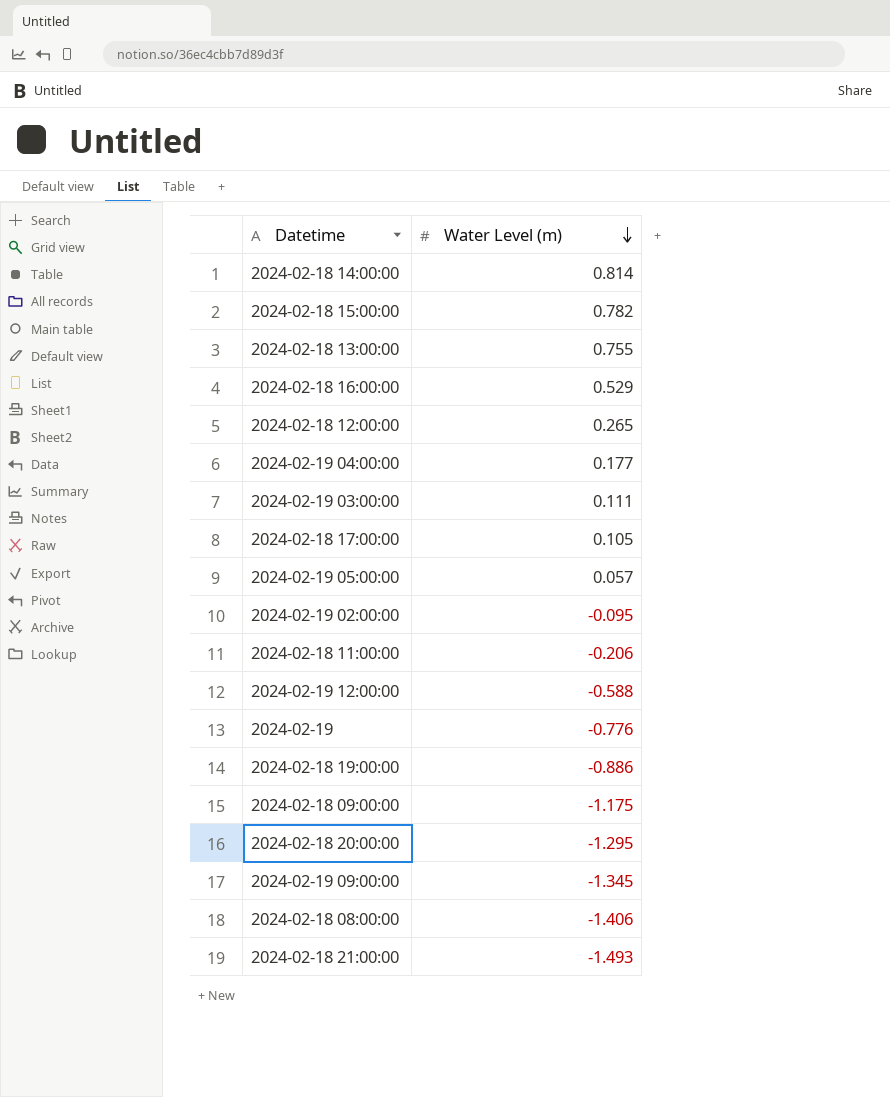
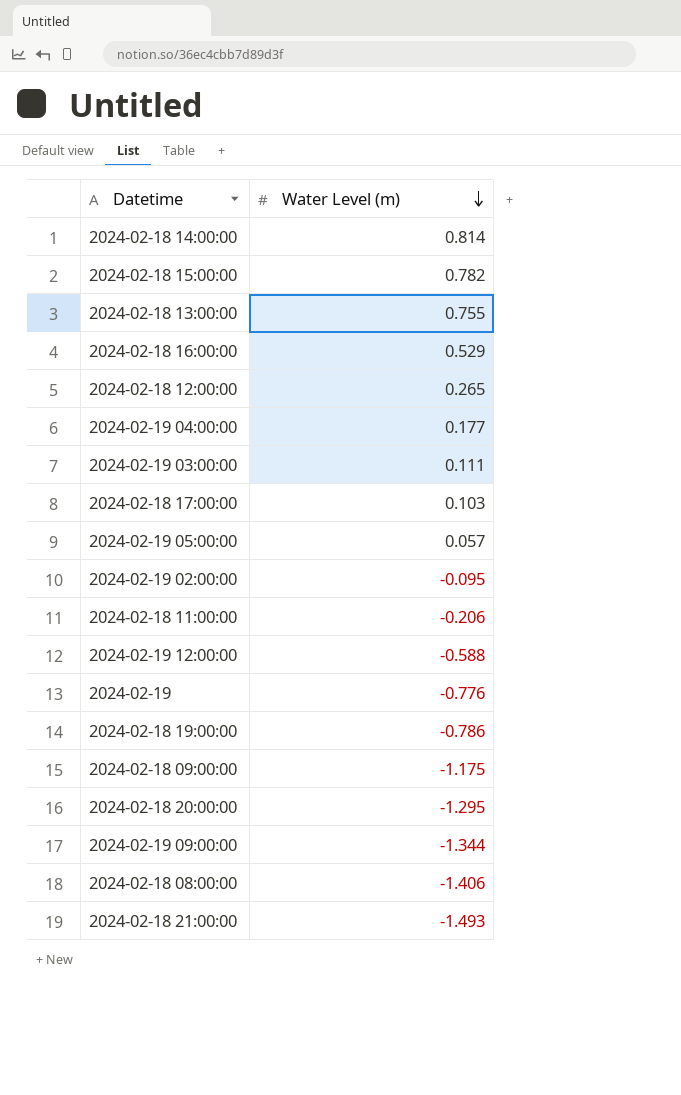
2024-02-18 17:00:00 | Water Level (m): 0.105 -> 0.103
2024-02-18 19:00:00 | Water Level (m): -0.886 -> -0.786
2024-02-19 09:00:00 | Water Level (m): -1.345 -> -1.344

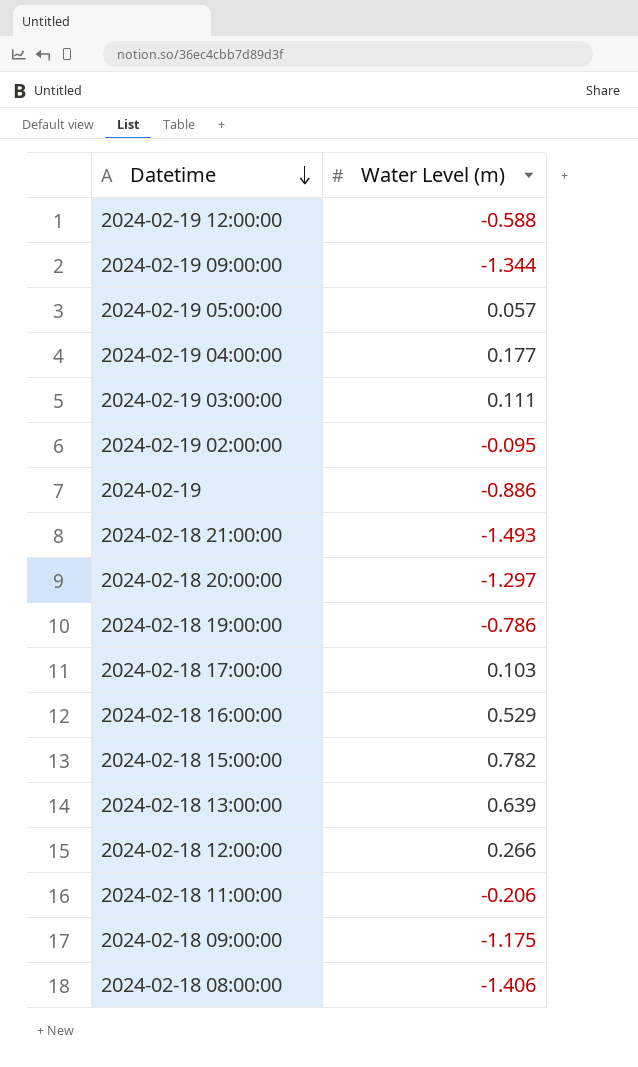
row order: Water Level (m) descending -> Datetime descending
row 2024-02-18 14:00:00: 0.814 -> none
2024-02-19 | Water Level (m): -0.776 -> -0.886
2024-02-18 20:00:00 | Water Level (m): -1.295 -> -1.297
2024-02-18 13:00:00 | Water Level (m): 0.755 -> 0.639
2024-02-18 12:00:00 | Water Level (m): 0.265 -> 0.266

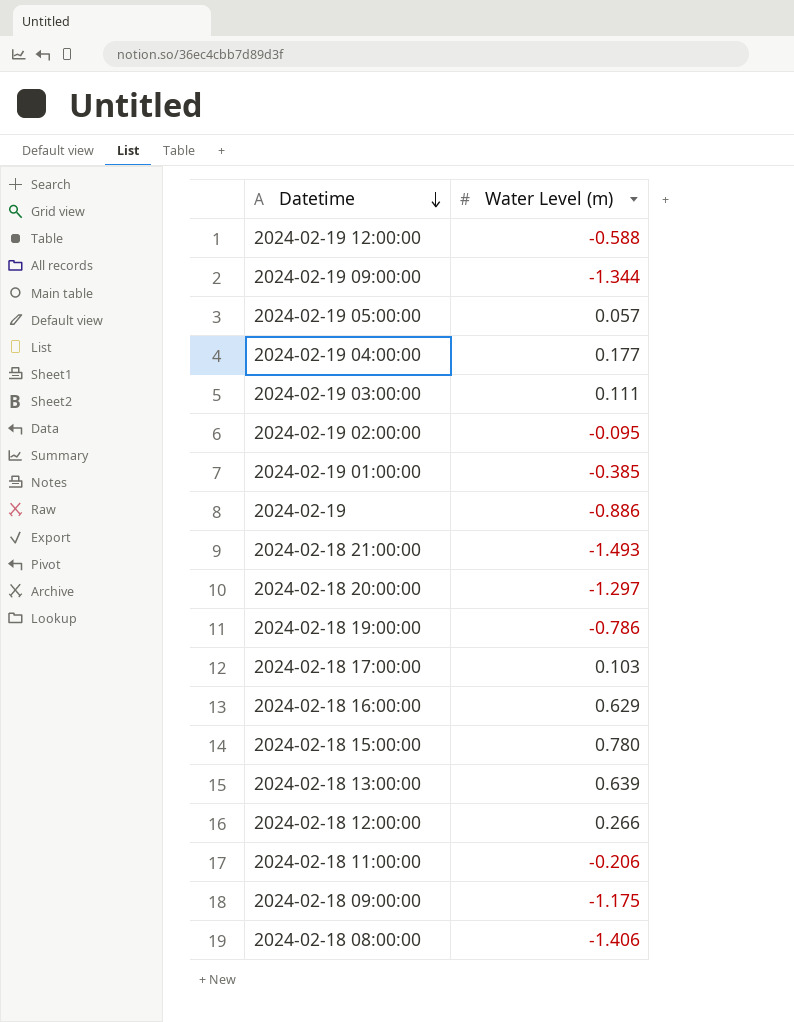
row 2024-02-19 01:00:00: none -> -0.385
2024-02-18 16:00:00 | Water Level (m): 0.529 -> 0.629
2024-02-18 15:00:00 | Water Level (m): 0.782 -> 0.780

